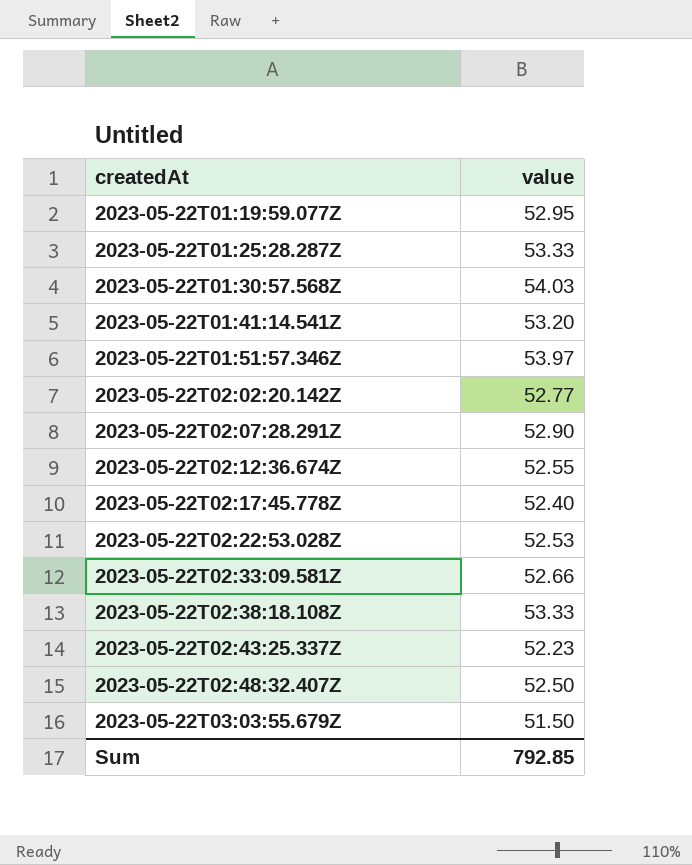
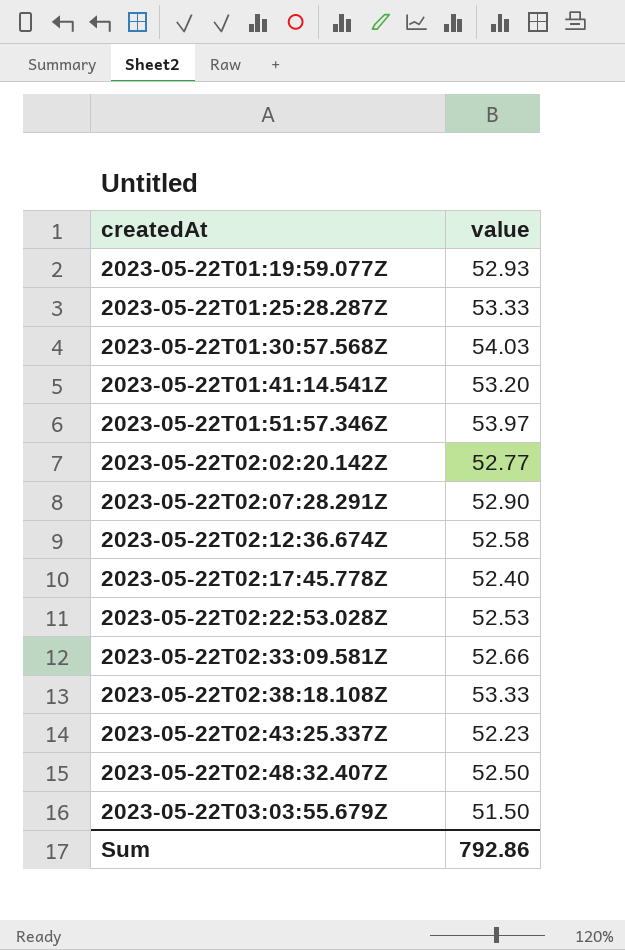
2023-05-22T01:19:59.077Z | value: 52.95 -> 52.93
2023-05-22T02:12:36.674Z | value: 52.55 -> 52.58
Sum | value: 792.85 -> 792.86

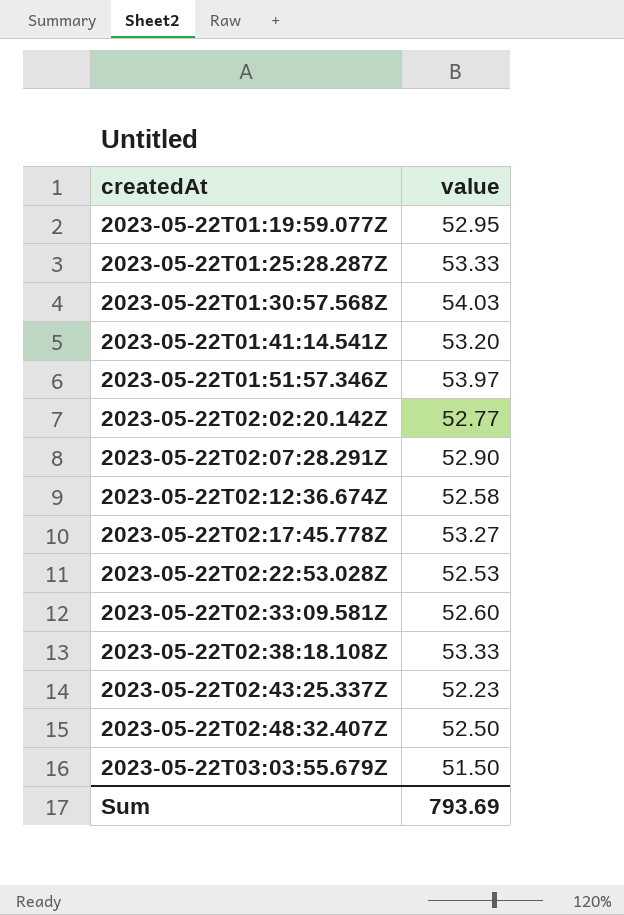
2023-05-22T01:19:59.077Z | value: 52.93 -> 52.95
2023-05-22T02:17:45.778Z | value: 52.40 -> 53.27
2023-05-22T02:33:09.581Z | value: 52.66 -> 52.60
Sum | value: 792.86 -> 793.69

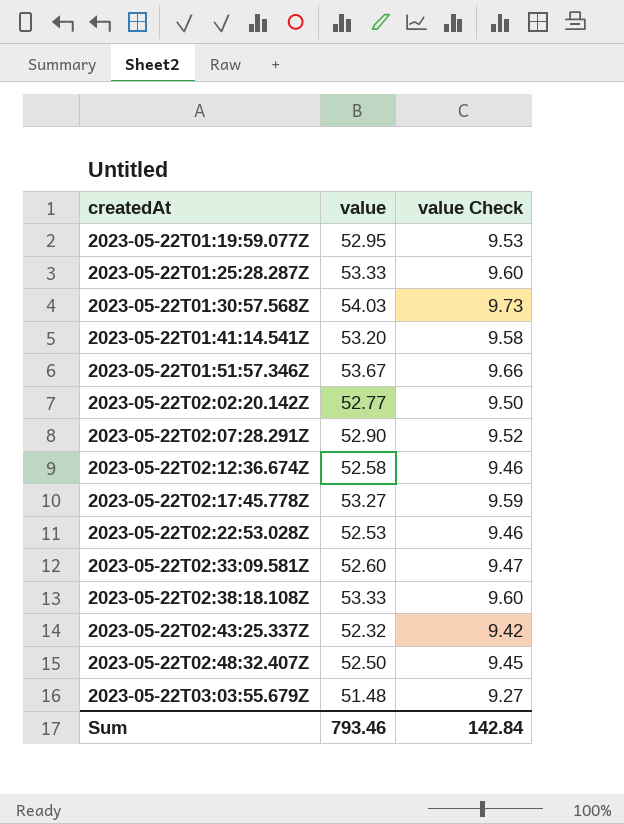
column value Check | formula: none -> [value] * 0.18
2023-05-22T01:51:57.346Z | value: 53.97 -> 53.67
2023-05-22T02:43:25.337Z | value: 52.23 -> 52.32
2023-05-22T03:03:55.679Z | value: 51.50 -> 51.48
Sum | value: 793.69 -> 793.46

